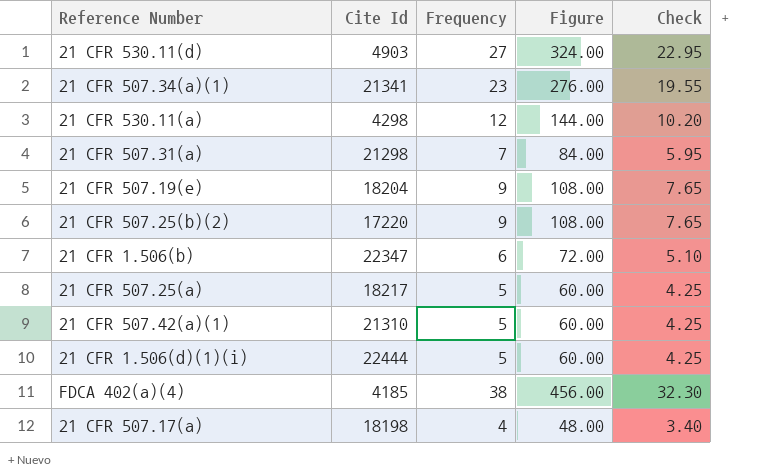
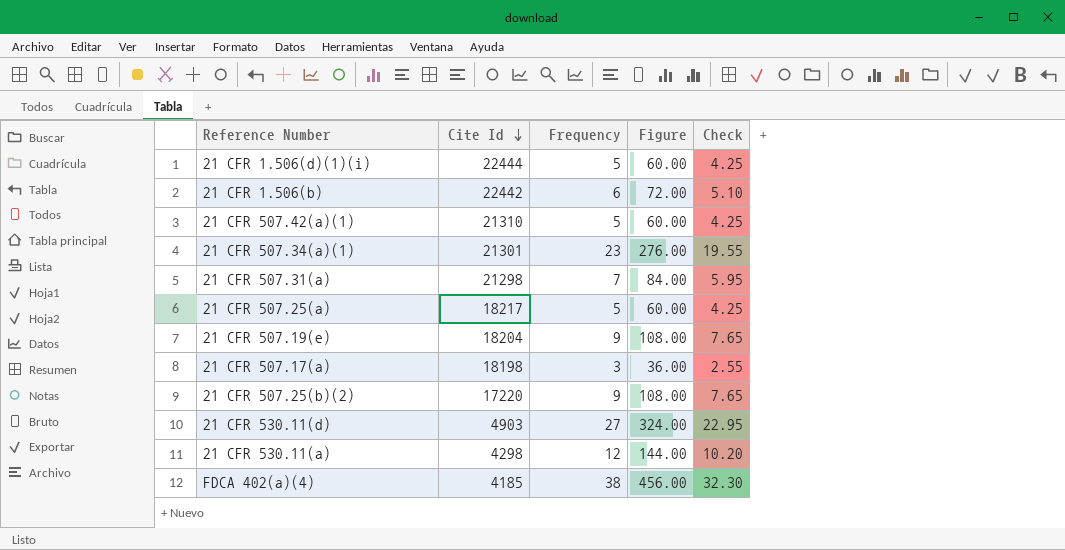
row order: none -> Cite Id descending
21 CFR 1.506(b) | Cite Id: 22347 -> 22442
21 CFR 507.34(a)(1) | Cite Id: 21341 -> 21301
21 CFR 507.17(a) | Frequency: 4 -> 3
21 CFR 507.17(a) | Figure: 48.00 -> 36.00
21 CFR 507.17(a) | Check: 3.40 -> 2.55

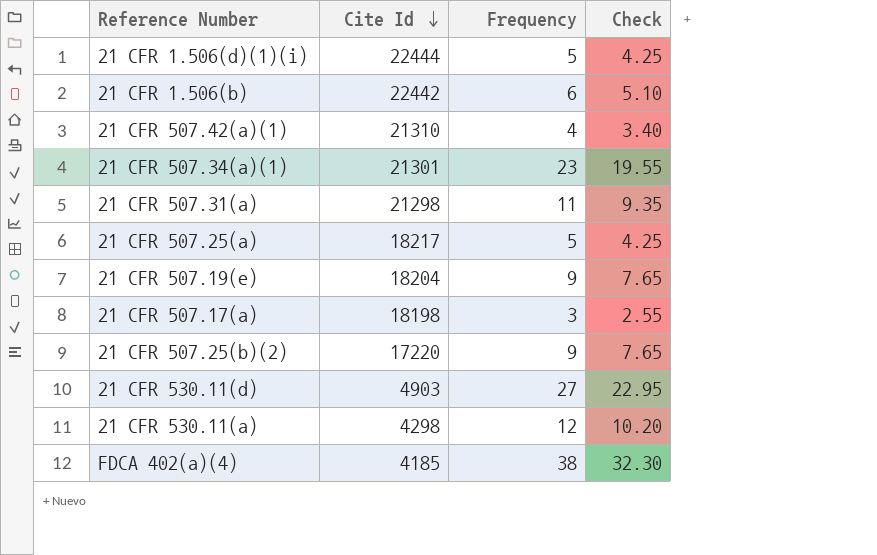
column Figure | formula: [Frequency] * 12 -> none
21 CFR 507.42(a)(1) | Frequency: 5 -> 4
21 CFR 507.42(a)(1) | Check: 4.25 -> 3.40
21 CFR 507.31(a) | Frequency: 7 -> 11
21 CFR 507.31(a) | Check: 5.95 -> 9.35

